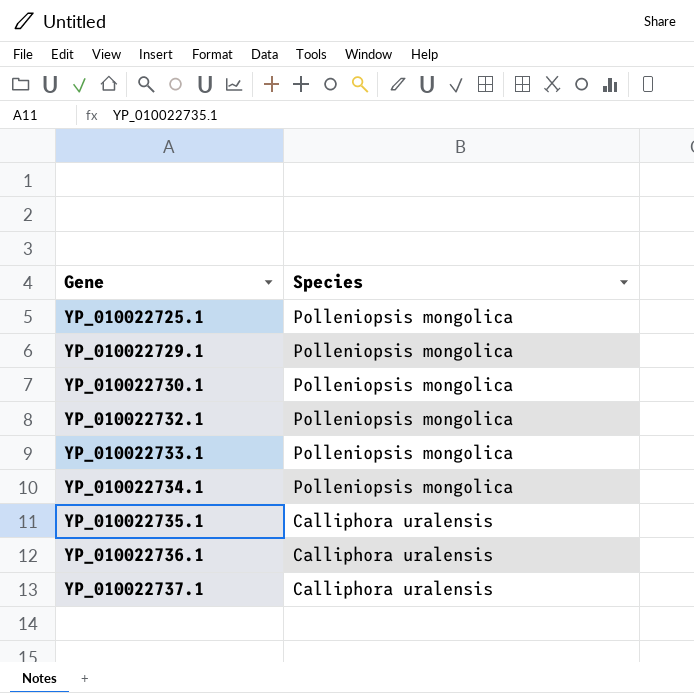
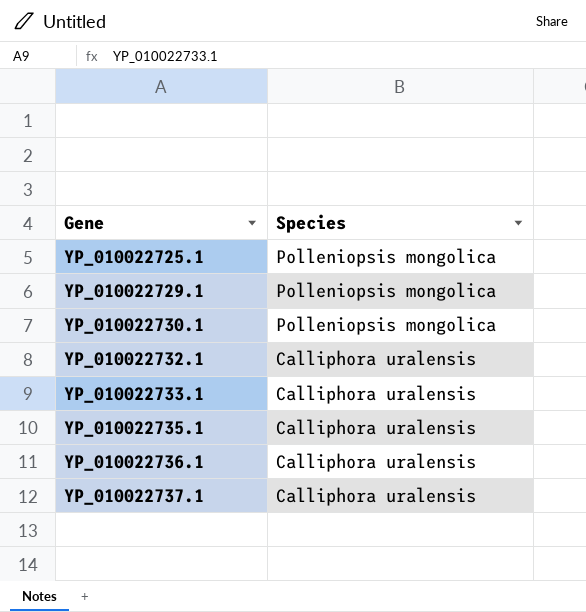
row YP_010022734.1: Polleniopsis mongolica -> none
YP_010022732.1 | Species: Polleniopsis mongolica -> Calliphora uralensis
YP_010022733.1 | Species: Polleniopsis mongolica -> Calliphora uralensis

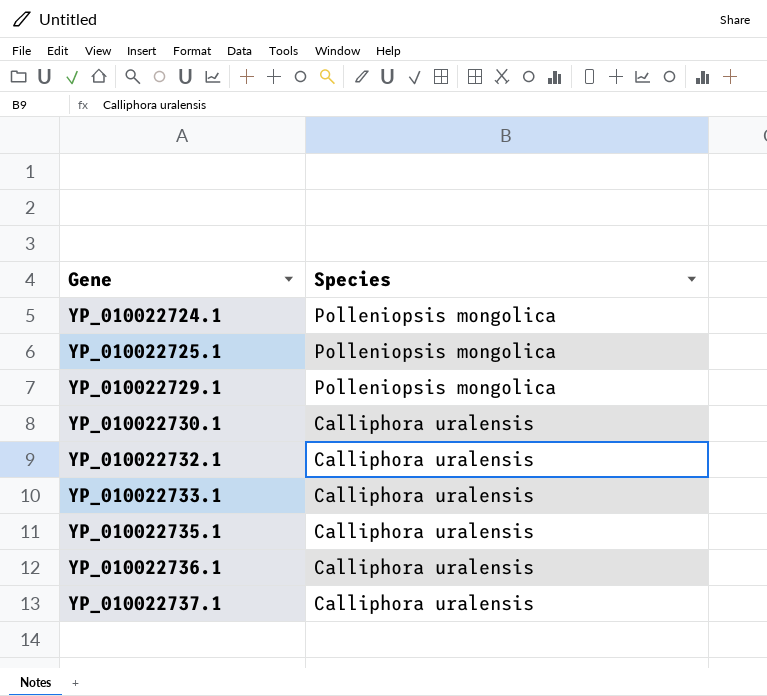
row YP_010022724.1: none -> Polleniopsis mongolica
YP_010022730.1 | Species: Polleniopsis mongolica -> Calliphora uralensis

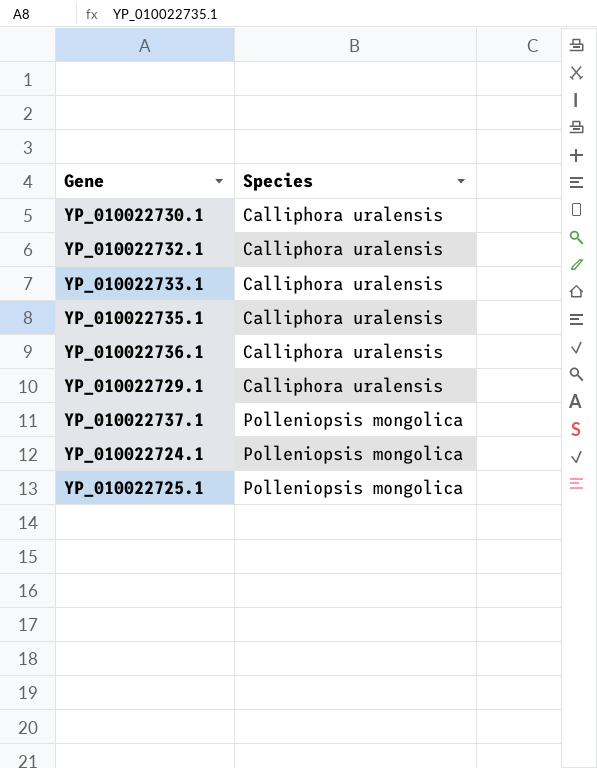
row order: Gene ascending -> Species ascending
YP_010022729.1 | Species: Polleniopsis mongolica -> Calliphora uralensis
YP_010022737.1 | Species: Calliphora uralensis -> Polleniopsis mongolica

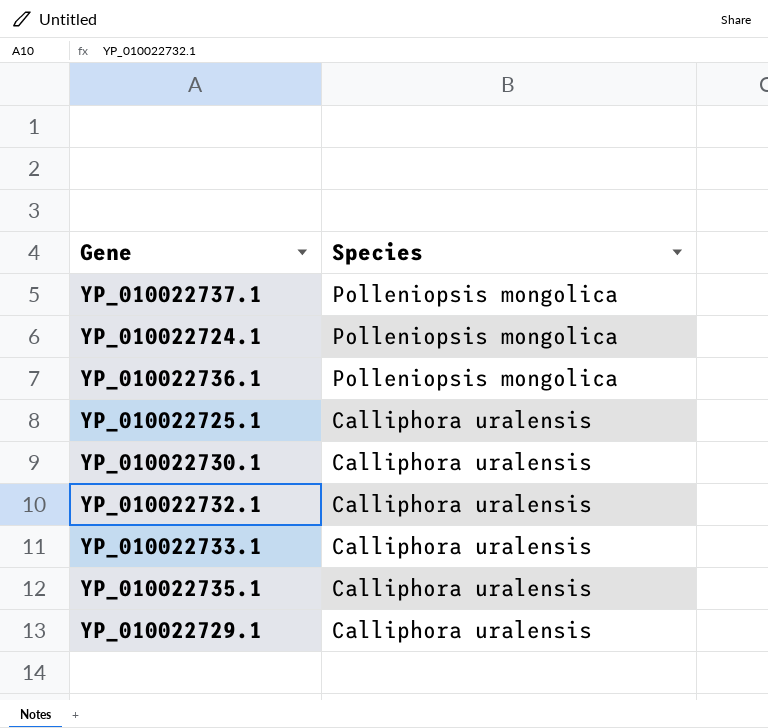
row order: Species ascending -> Species descending
YP_010022736.1 | Species: Calliphora uralensis -> Polleniopsis mongolica
YP_010022725.1 | Species: Polleniopsis mongolica -> Calliphora uralensis

